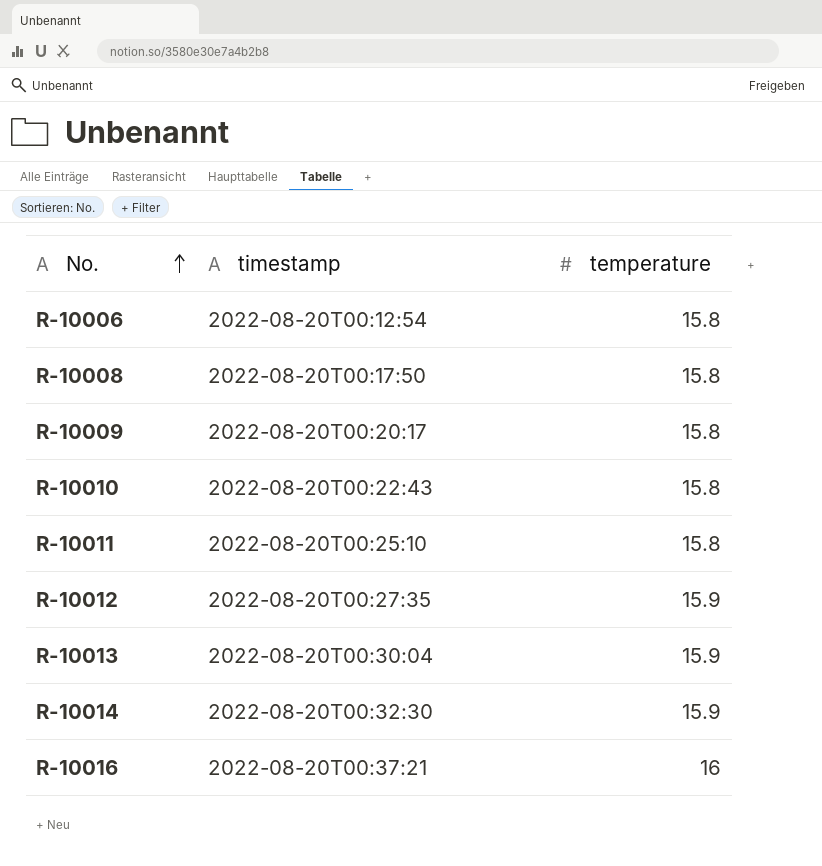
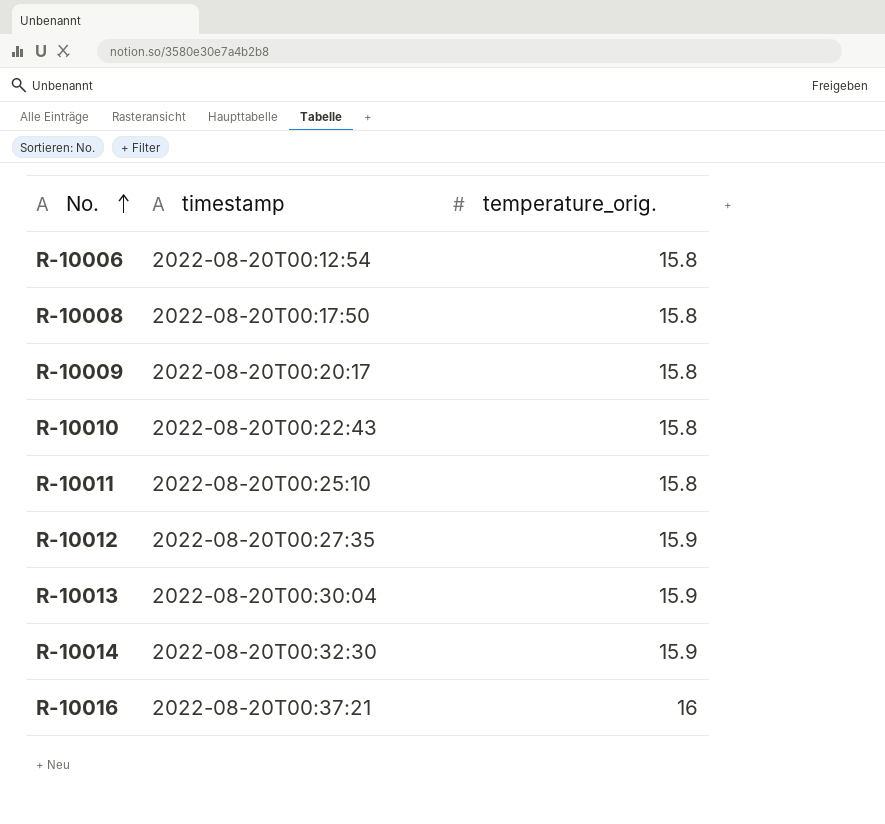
column name: temperature -> temperature_orig.

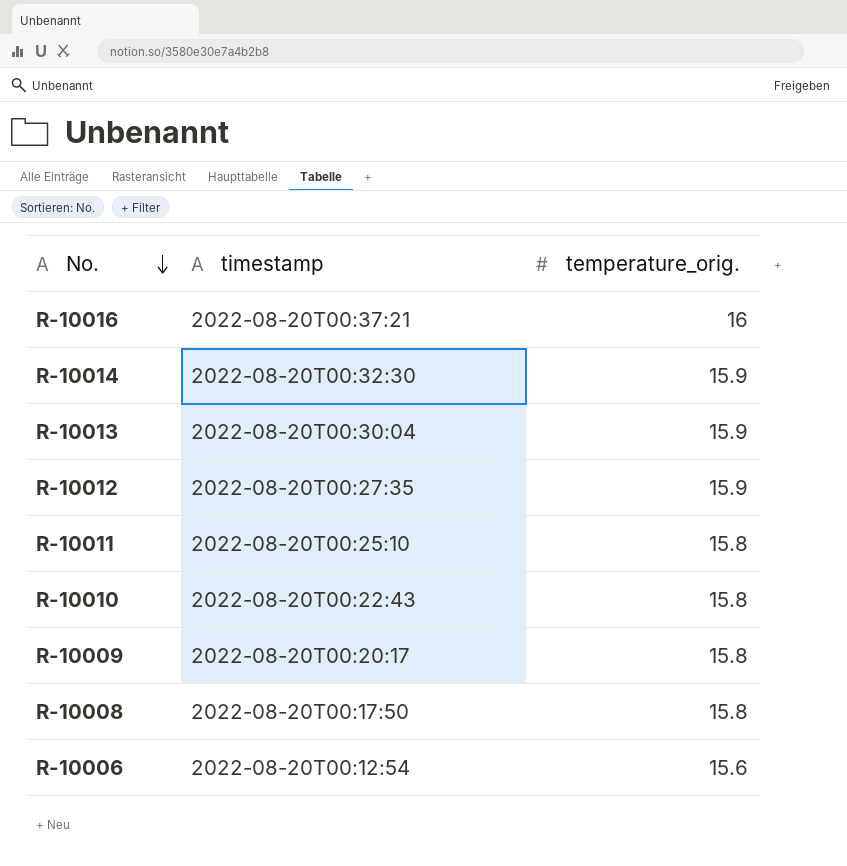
row order: No. ascending -> No. descending
R-10006 | temperature_orig.: 15.8 -> 15.6

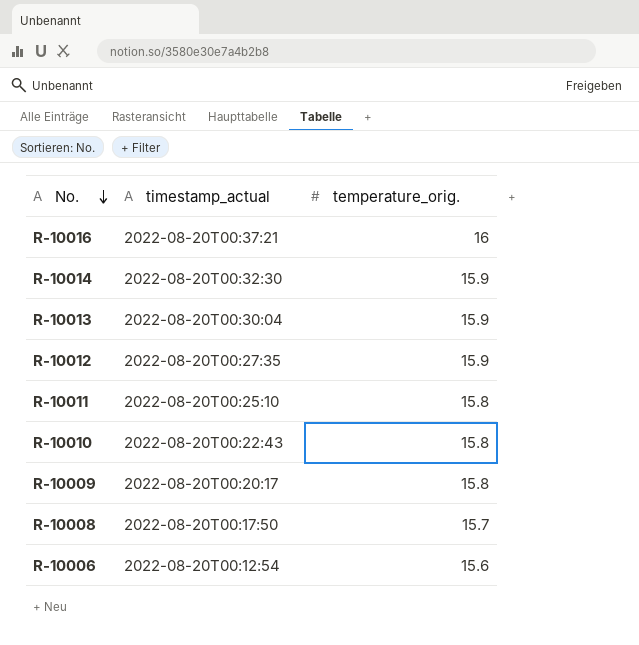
column name: timestamp -> timestamp_actual
R-10008 | temperature_orig.: 15.8 -> 15.7

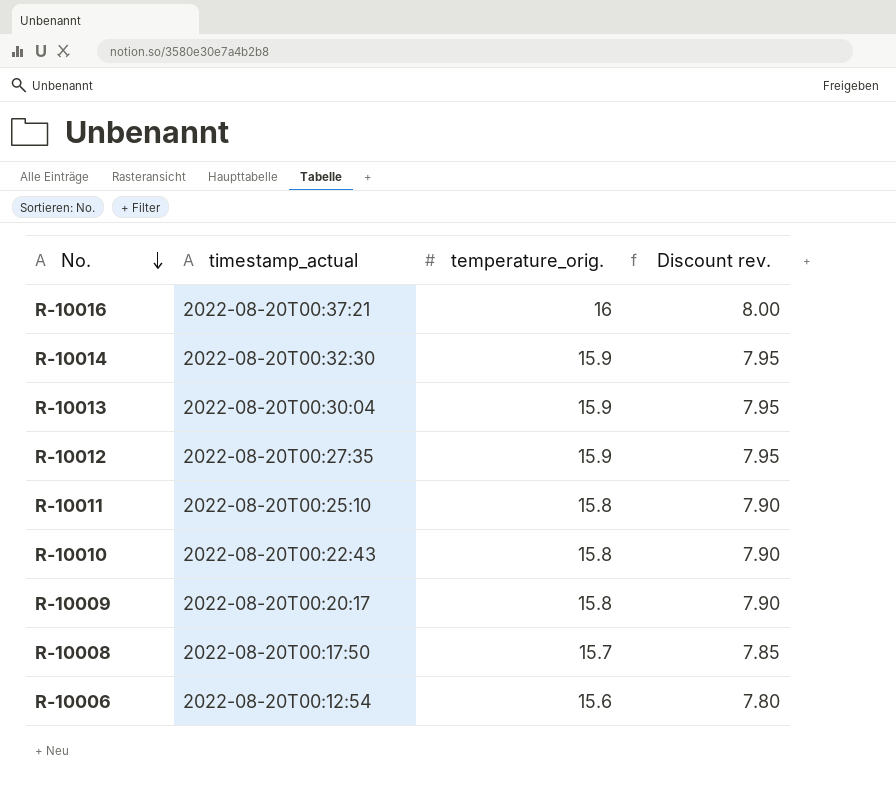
column Discount rev. | formula: none -> [temperature_orig.] * 0.5

